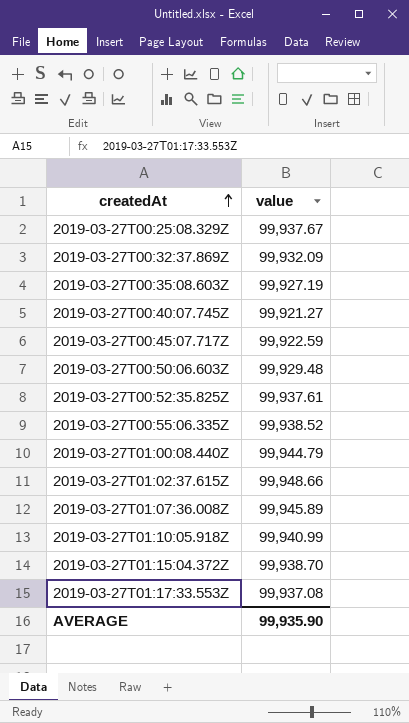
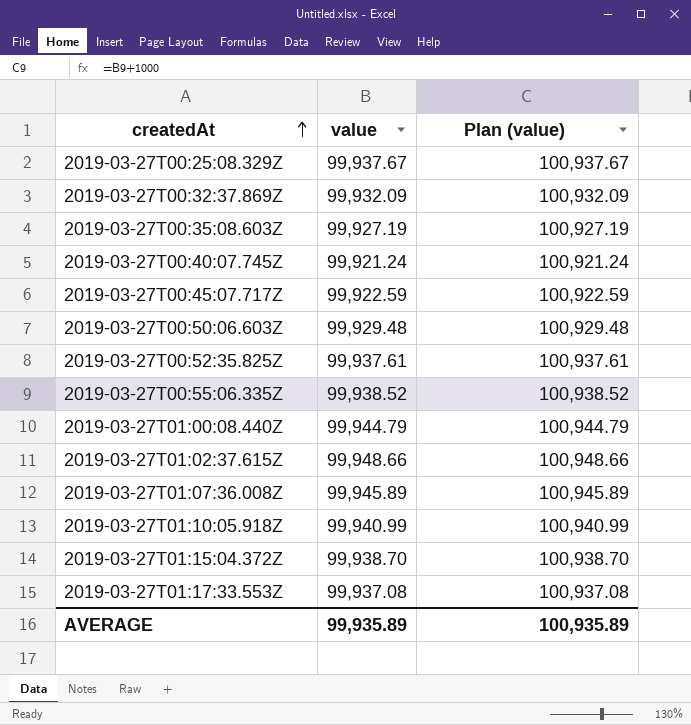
column Plan (value) | formula: none -> [value] + 1000
2019-03-27T00:40:07.745Z | value: 99,921.27 -> 99,921.24
AVERAGE | value: 99,935.90 -> 99,935.89

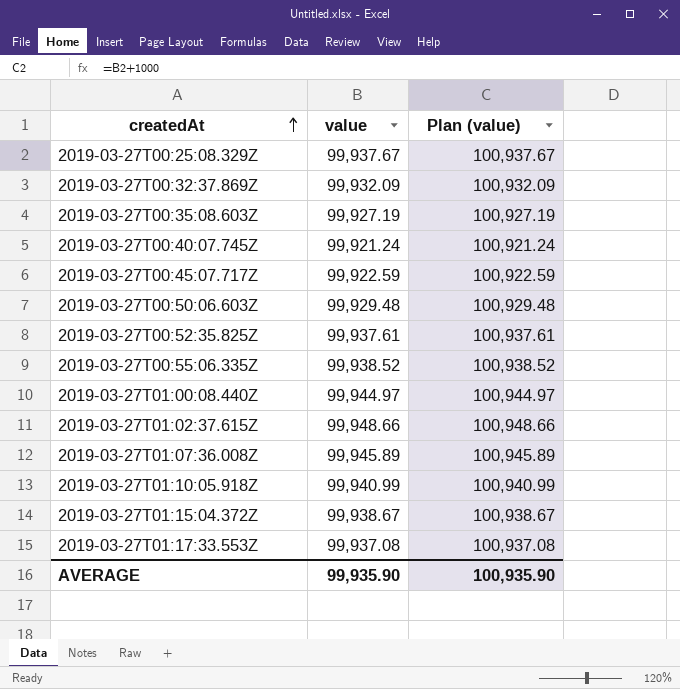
2019-03-27T01:00:08.440Z | value: 99,944.79 -> 99,944.97
2019-03-27T01:00:08.440Z | Plan (value): 100,944.79 -> 100,944.97
2019-03-27T01:15:04.372Z | value: 99,938.70 -> 99,938.67
2019-03-27T01:15:04.372Z | Plan (value): 100,938.70 -> 100,938.67
AVERAGE | value: 99,935.89 -> 99,935.90
AVERAGE | Plan (value): 100,935.89 -> 100,935.90

